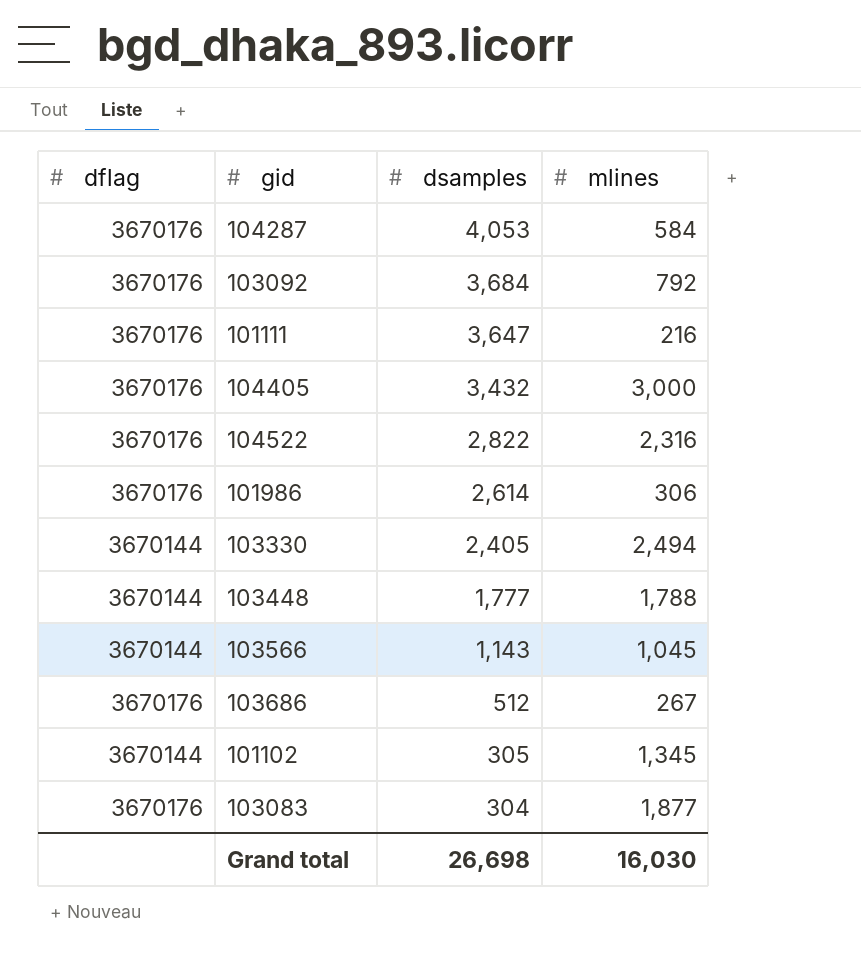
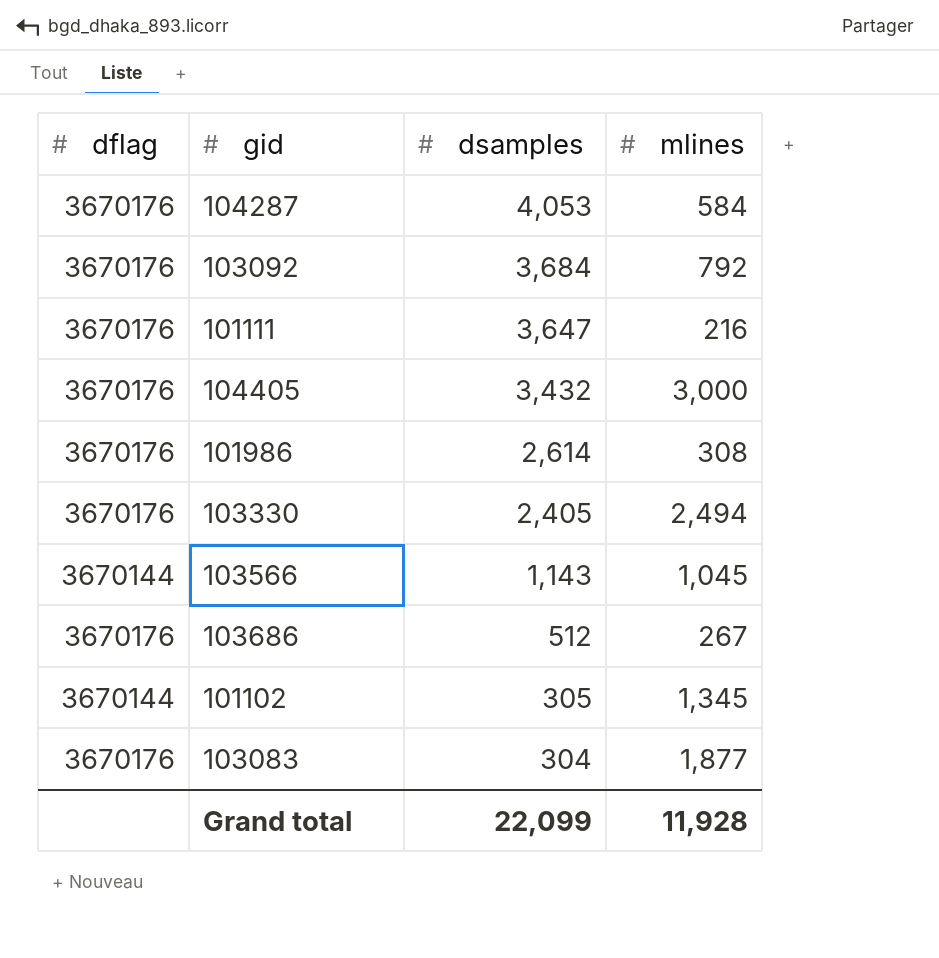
row 104522: 3670176 | 2,822 | 2,316 -> none
row 103448: 3670144 | 1,777 | 1,788 -> none
101986 | mlines: 306 -> 308
103330 | dflag: 3670144 -> 3670176
Grand total | dsamples: 26,698 -> 22,099
Grand total | mlines: 16,030 -> 11,928

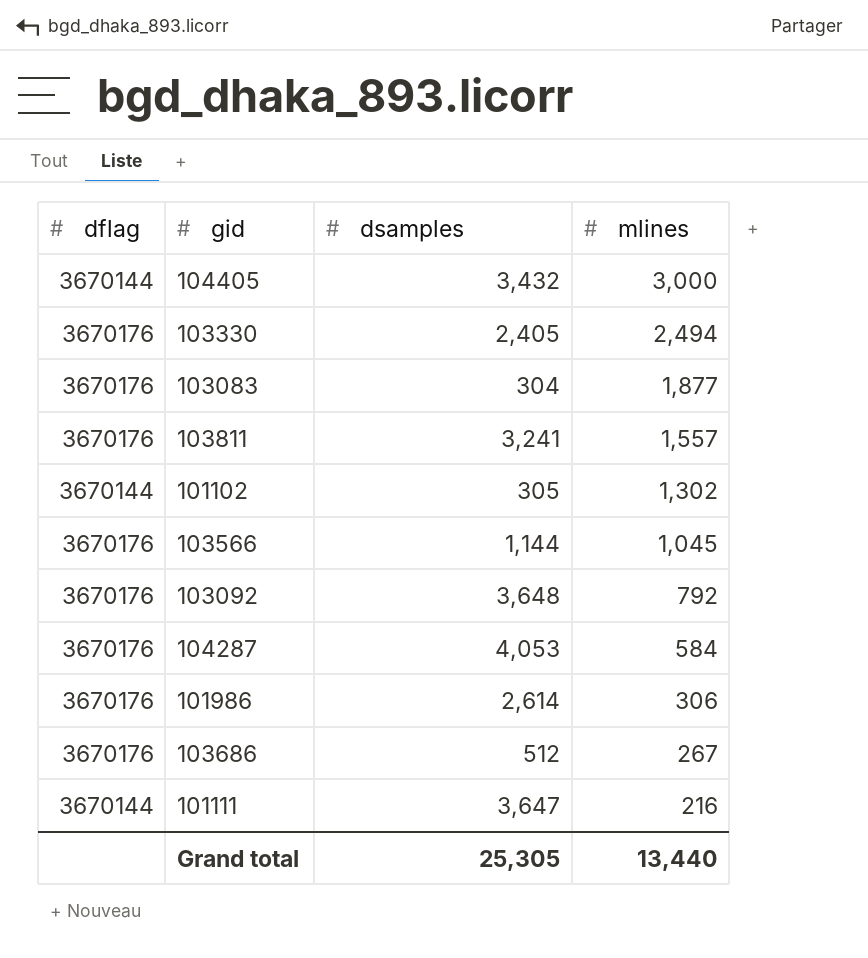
row order: dsamples descending -> mlines descending
104405 | dflag: 3670176 -> 3670144
row 103811: none -> 3670176 | 3,241 | 1,557
101102 | mlines: 1,345 -> 1,302
103566 | dflag: 3670144 -> 3670176
103566 | dsamples: 1,143 -> 1,144
103092 | dsamples: 3,684 -> 3,648
101986 | mlines: 308 -> 306
101111 | dflag: 3670176 -> 3670144
Grand total | dsamples: 22,099 -> 25,305
Grand total | mlines: 11,928 -> 13,440

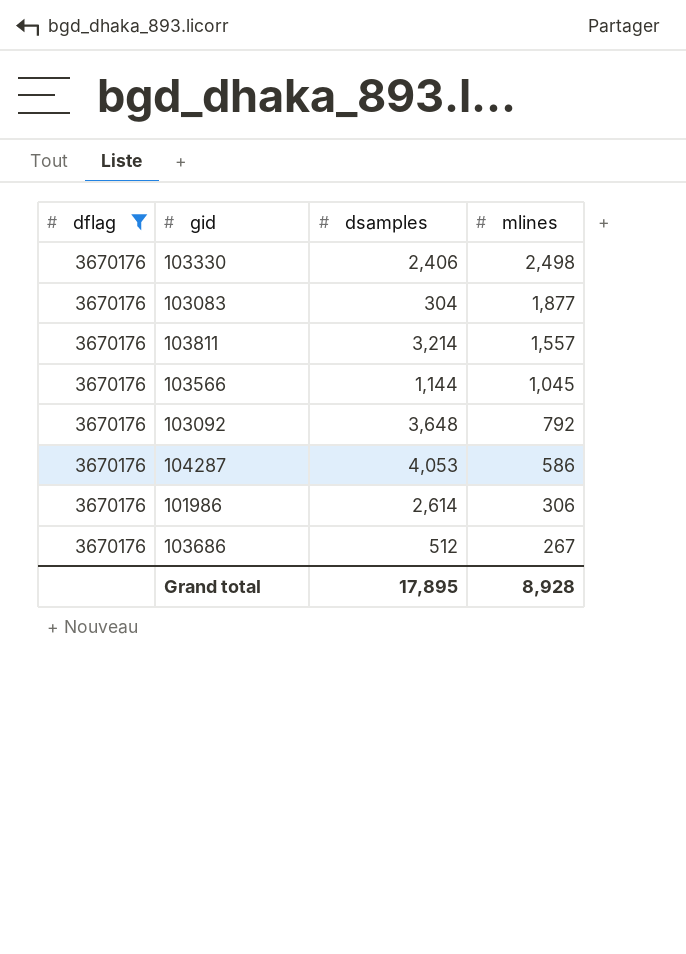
filter: none -> dflag = 3670176
103330 | dsamples: 2,405 -> 2,406
103330 | mlines: 2,494 -> 2,498
103811 | dsamples: 3,241 -> 3,214
104287 | mlines: 584 -> 586
Grand total | dsamples: 25,305 -> 17,895
Grand total | mlines: 13,440 -> 8,928

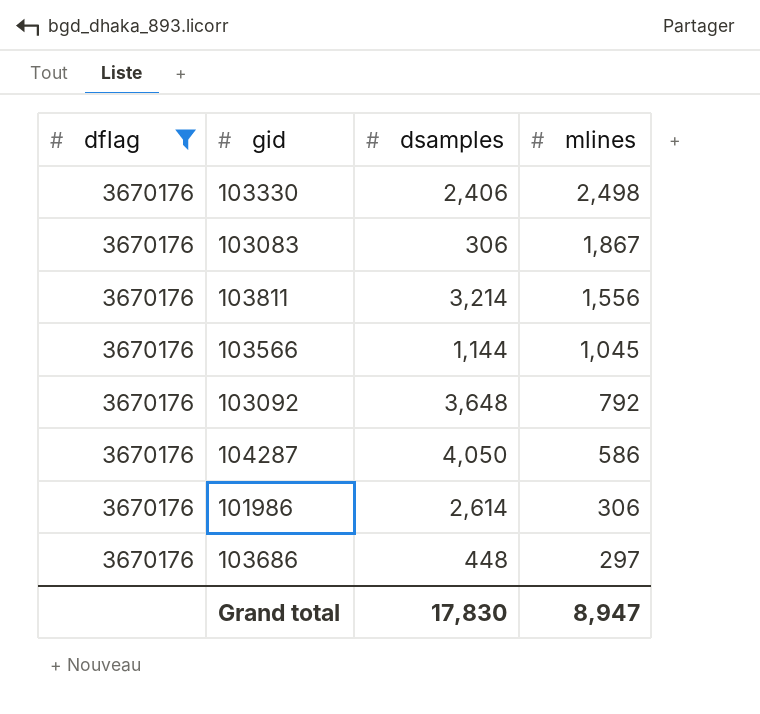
103083 | dsamples: 304 -> 306
103083 | mlines: 1,877 -> 1,867
103811 | mlines: 1,557 -> 1,556
104287 | dsamples: 4,053 -> 4,050
103686 | dsamples: 512 -> 448
103686 | mlines: 267 -> 297
Grand total | dsamples: 17,895 -> 17,830
Grand total | mlines: 8,928 -> 8,947

